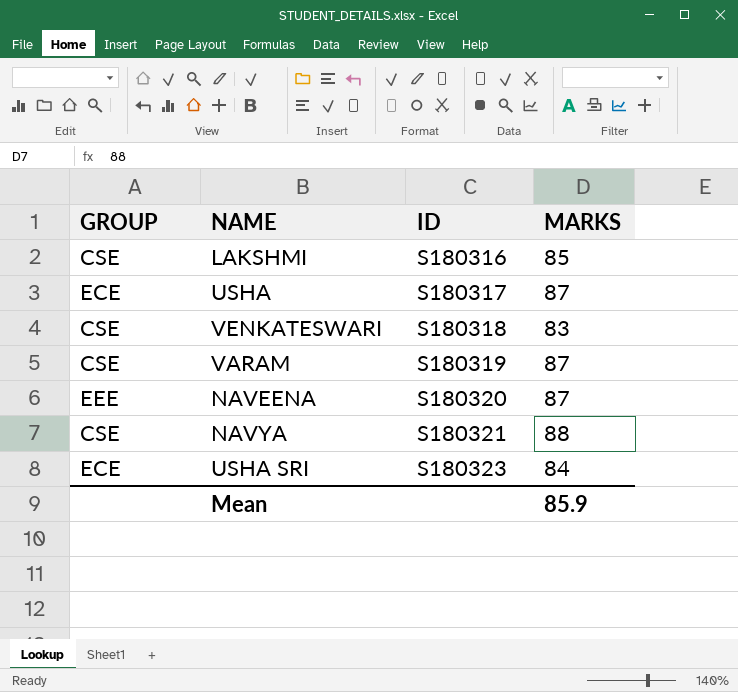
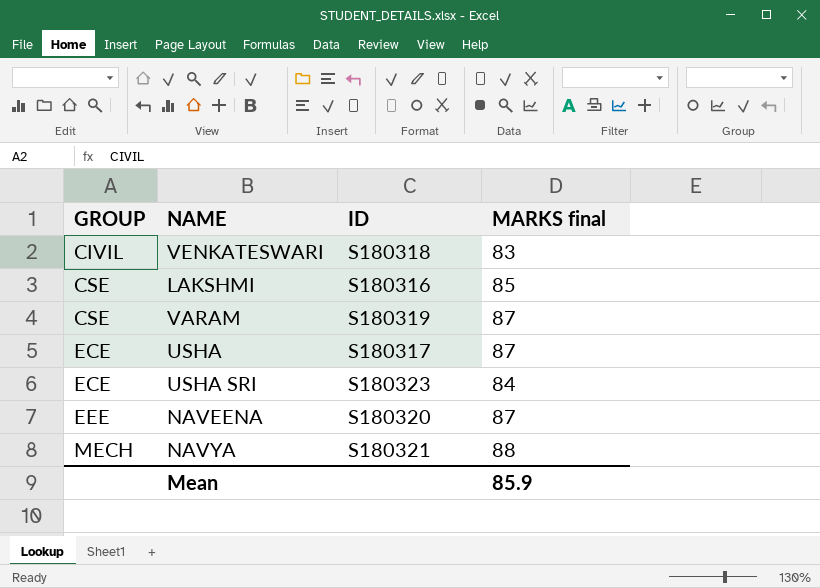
row order: ID ascending -> GROUP ascending
column name: MARKS -> MARKS final
VENKATESWARI | GROUP: CSE -> CIVIL
NAVYA | GROUP: CSE -> MECH

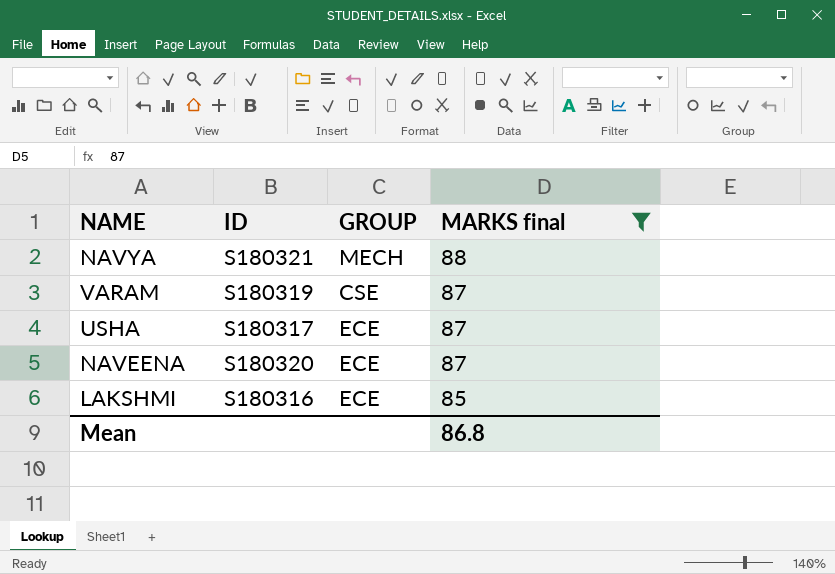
filter: none -> MARKS final >= 85
row order: GROUP ascending -> MARKS final descending
column GROUP | position: 1 -> 3
NAVEENA | GROUP: EEE -> ECE
LAKSHMI | GROUP: CSE -> ECE
Mean | MARKS final: 85.9 -> 86.8

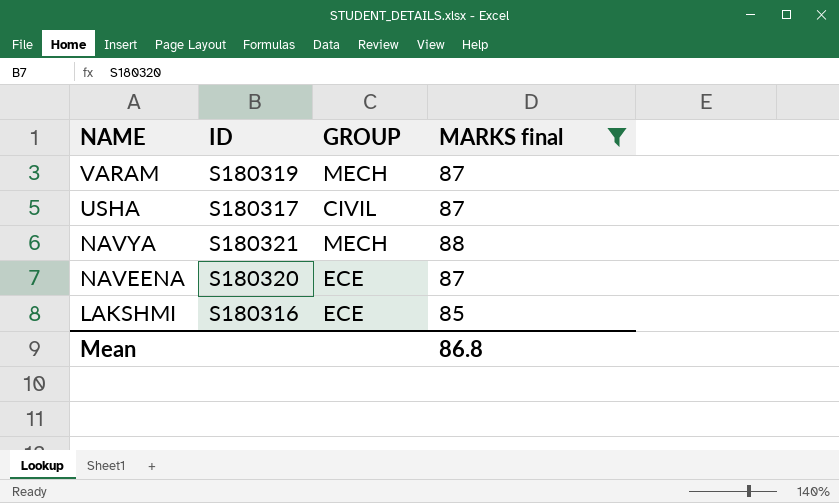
row order: MARKS final descending -> NAME descending
VARAM | GROUP: CSE -> MECH
USHA | GROUP: ECE -> CIVIL

